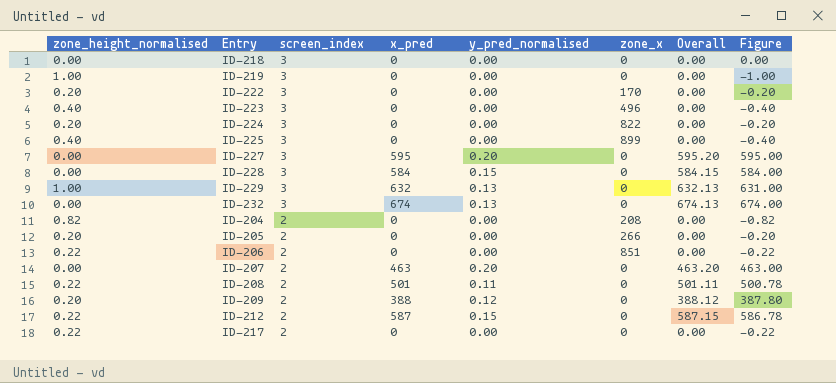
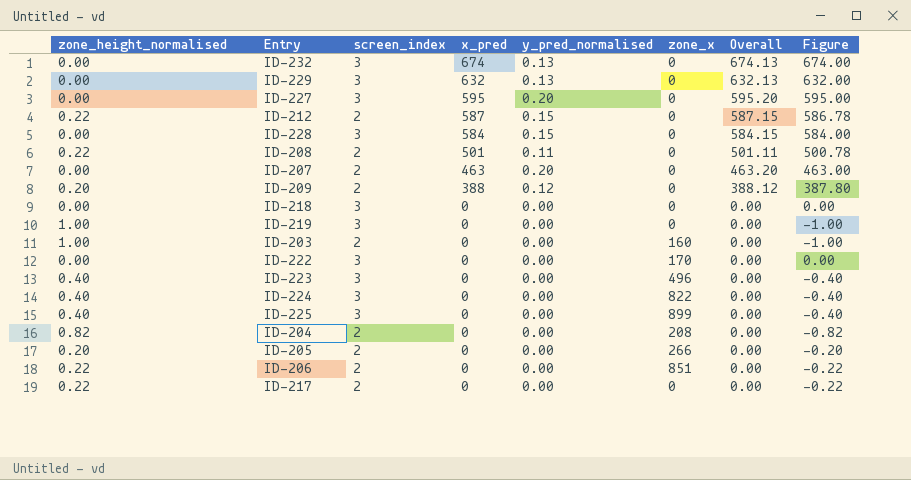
row order: screen_index descending -> x_pred descending
ID-229 | zone_height_normalised: 1.00 -> 0.00
ID-229 | Figure: 631.00 -> 632.00
row ID-203: none -> 1.00 | 2 | 0 | 0.00 | 160 | 0.00 | -1.00
ID-222 | zone_height_normalised: 0.20 -> 0.00
ID-222 | Figure: -0.20 -> 0.00
ID-224 | zone_height_normalised: 0.20 -> 0.40
ID-224 | Figure: -0.20 -> -0.40

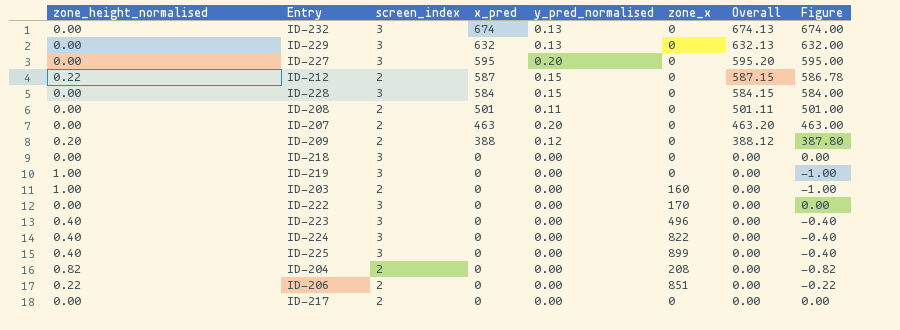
row ID-205: 0.20 | 2 | 0 | 0.00 | 266 | 0.00 | -0.20 -> none
ID-208 | zone_height_normalised: 0.22 -> 0.00
ID-208 | Figure: 500.78 -> 501.00
ID-217 | zone_height_normalised: 0.22 -> 0.00
ID-217 | Figure: -0.22 -> 0.00

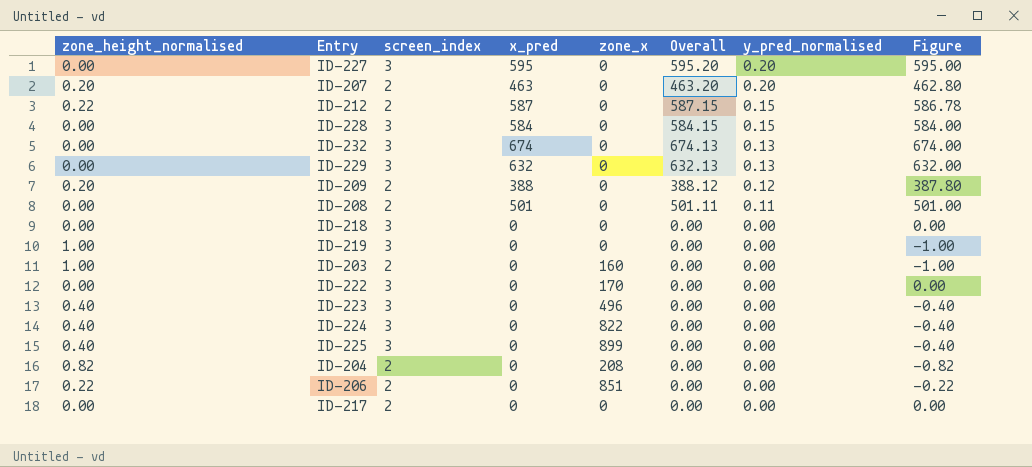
row order: x_pred descending -> y_pred_normalised descending
column y_pred_normalised | position: 5 -> 7
ID-207 | zone_height_normalised: 0.00 -> 0.20
ID-207 | Figure: 463.00 -> 462.80

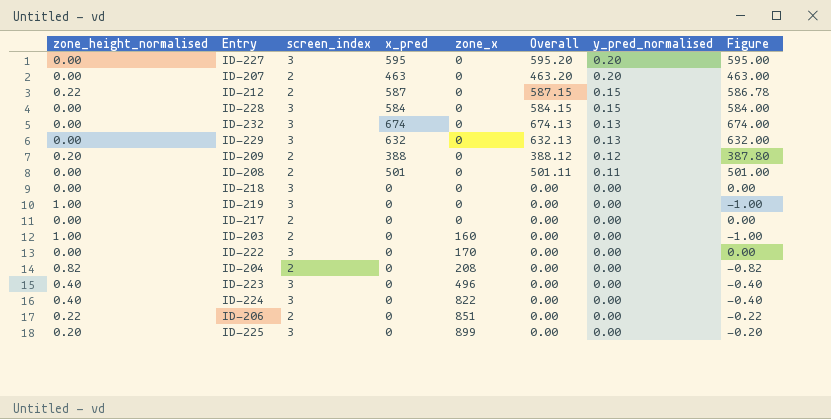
row order: y_pred_normalised descending -> zone_x ascending
ID-207 | zone_height_normalised: 0.20 -> 0.00
ID-207 | Figure: 462.80 -> 463.00
ID-225 | zone_height_normalised: 0.40 -> 0.20
ID-225 | Figure: -0.40 -> -0.20

